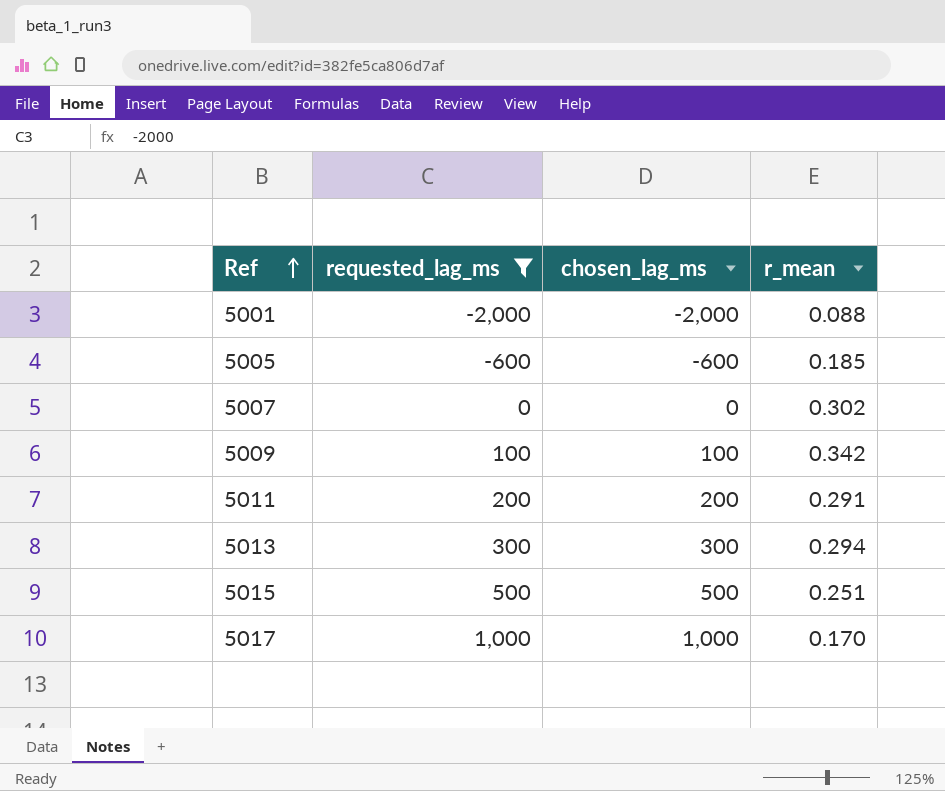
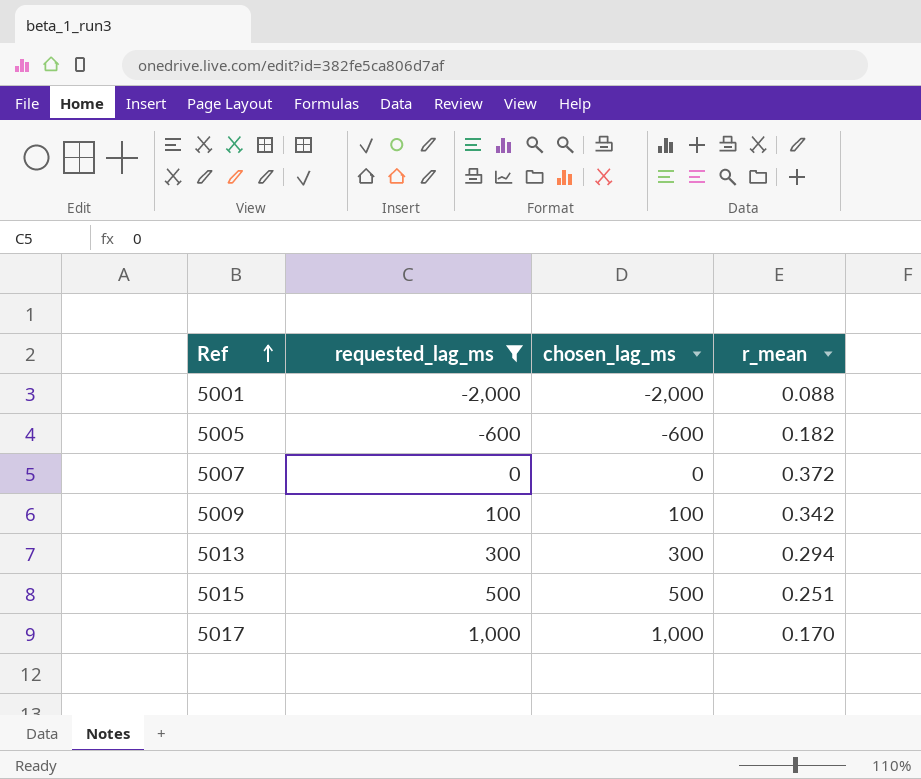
row 5011: 200 | 200 | 0.291 -> none
5005 | r_mean: 0.185 -> 0.182
5007 | r_mean: 0.302 -> 0.372

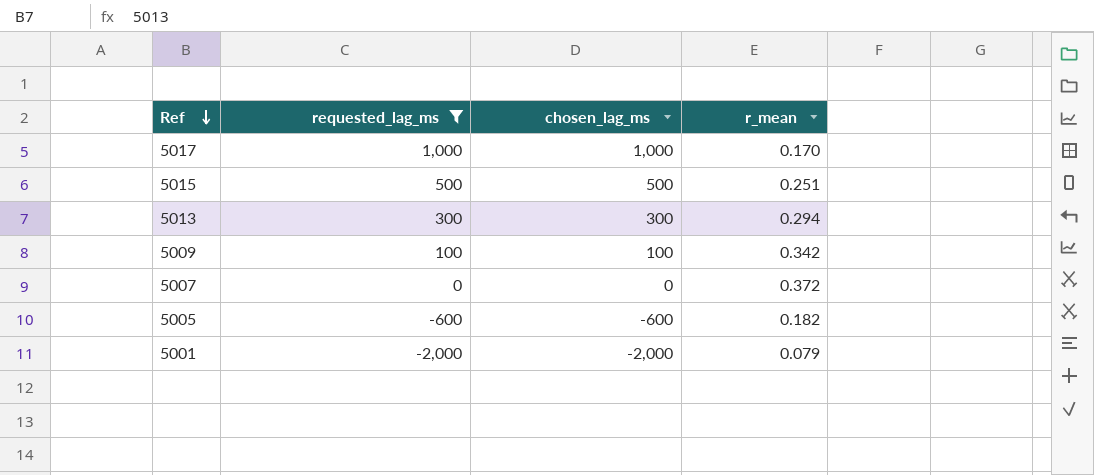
row order: Ref ascending -> Ref descending
5001 | r_mean: 0.088 -> 0.079

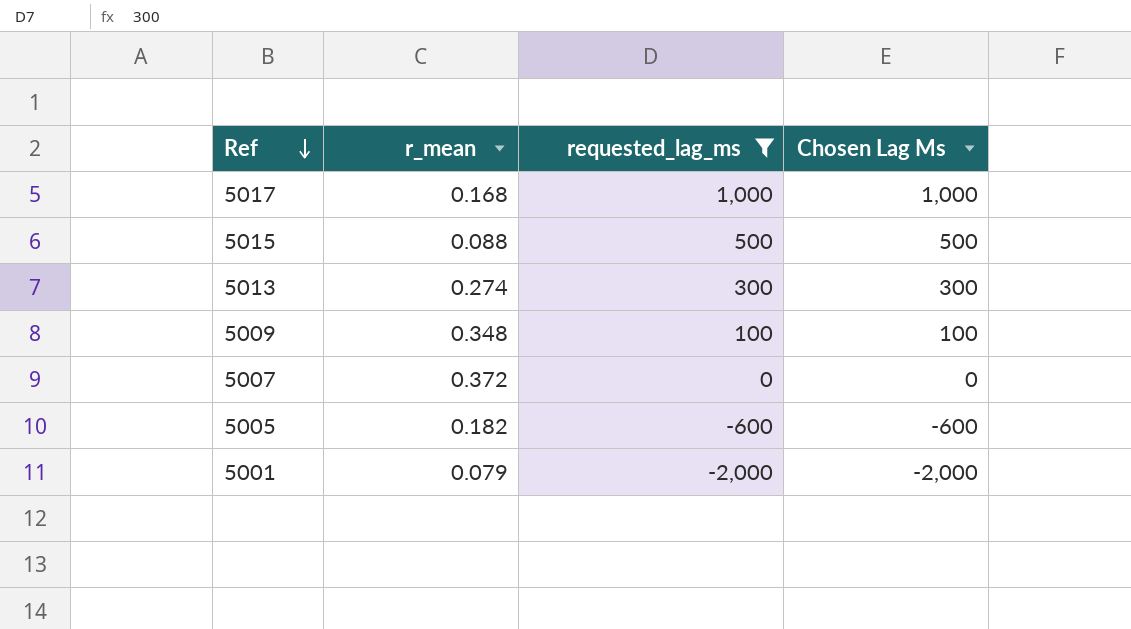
column r_mean | position: 4 -> 2
column name: chosen_lag_ms -> Chosen Lag Ms
5017 | r_mean: 0.170 -> 0.168
5015 | r_mean: 0.251 -> 0.088
5013 | r_mean: 0.294 -> 0.274
5009 | r_mean: 0.342 -> 0.348

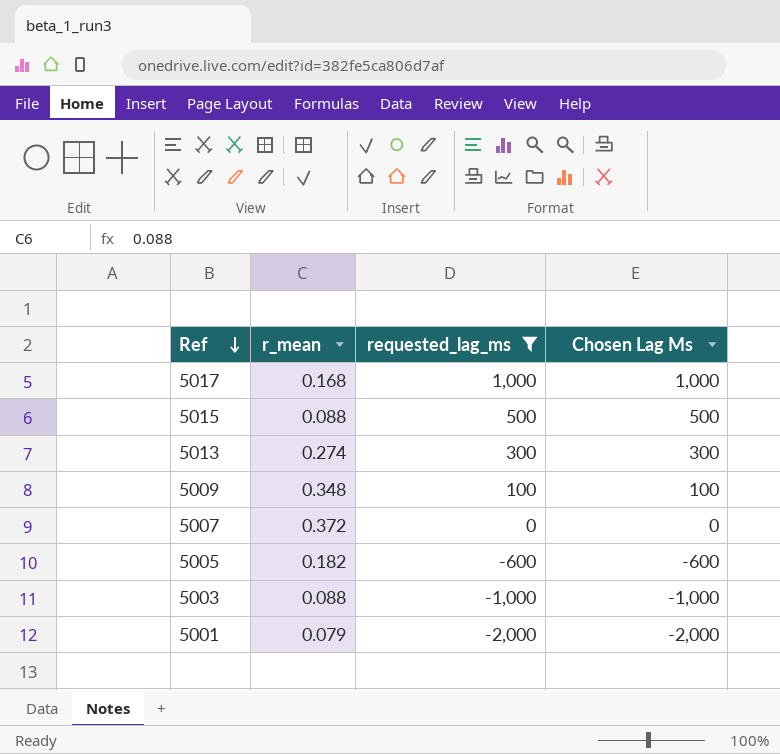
row 5003: none -> 0.088 | -1,000 | -1,000

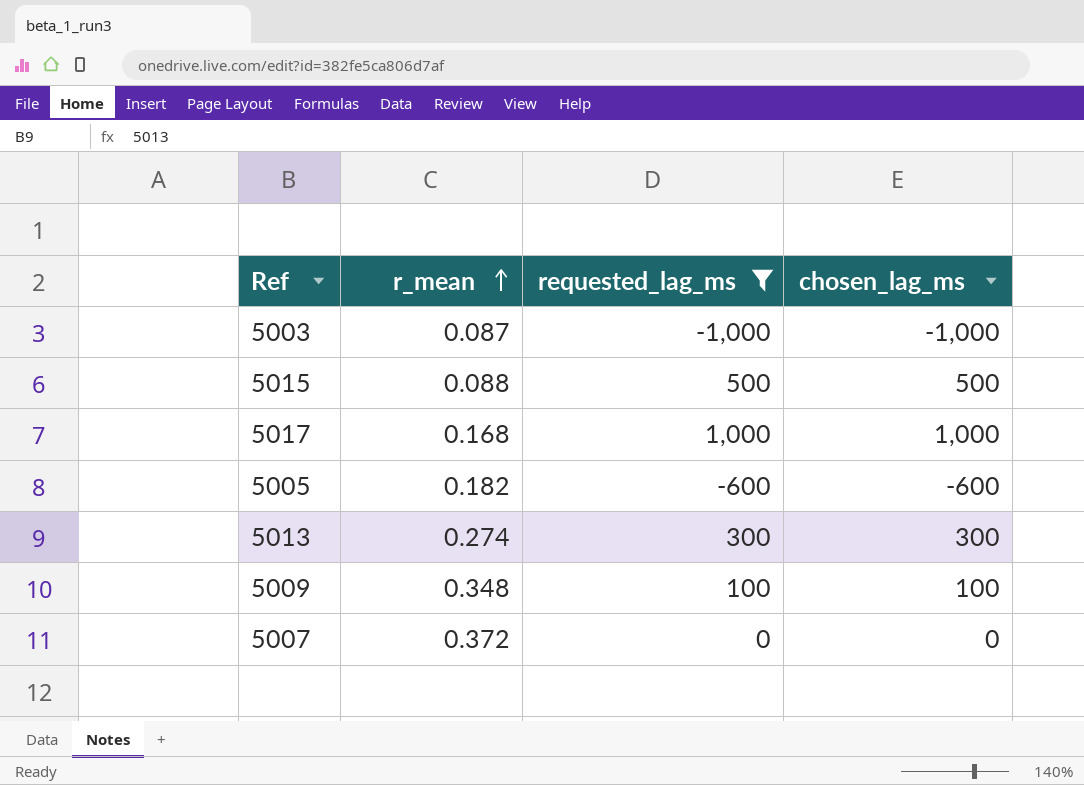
row order: Ref descending -> r_mean ascending
column name: Chosen Lag Ms -> chosen_lag_ms
row 5001: 0.079 | -2,000 | -2,000 -> none
5003 | r_mean: 0.088 -> 0.087

